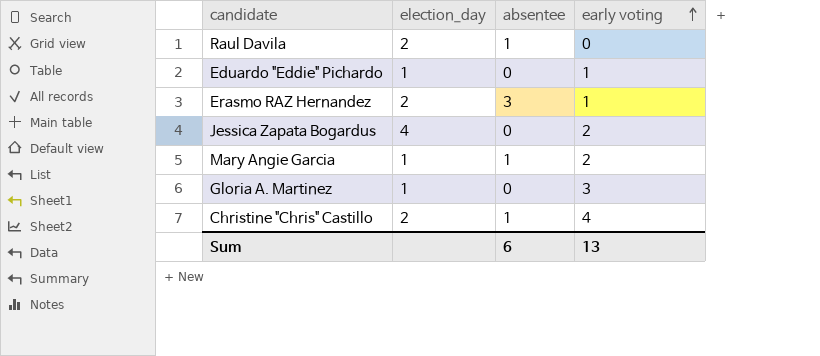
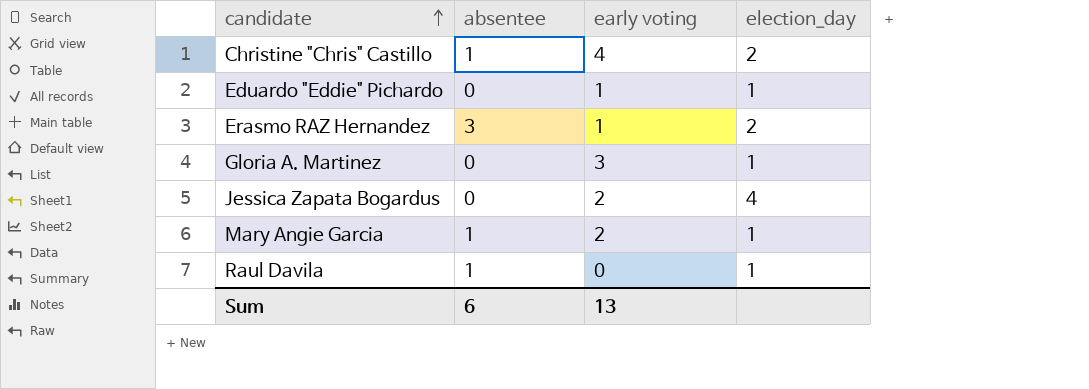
row order: early voting ascending -> candidate ascending
column election_day | position: 2 -> 4
Raul Davila | election_day: 2 -> 1

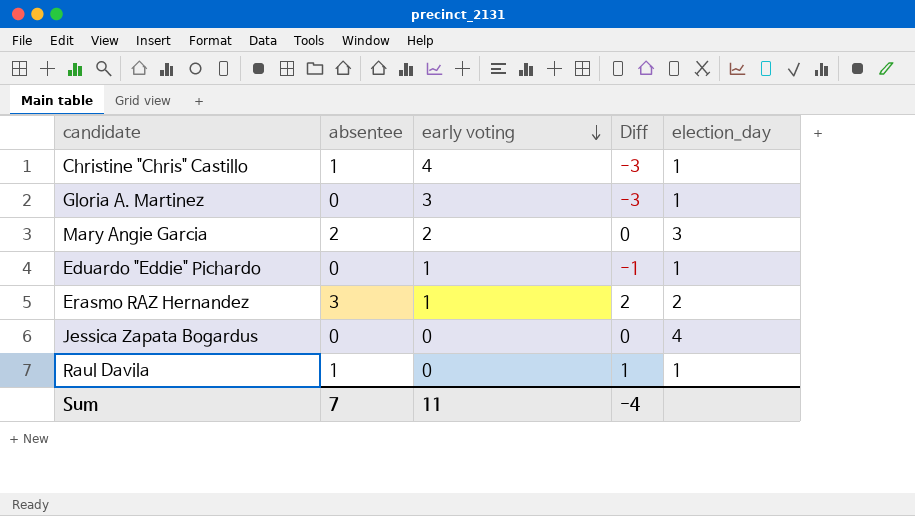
row order: candidate ascending -> early voting descending
column Diff | formula: none -> [absentee] - [early voting]
Christine "Chris" Castillo | election_day: 2 -> 1
Mary Angie Garcia | absentee: 1 -> 2
Mary Angie Garcia | election_day: 1 -> 3
Jessica Zapata Bogardus | early voting: 2 -> 0
Sum | absentee: 6 -> 7
Sum | early voting: 13 -> 11

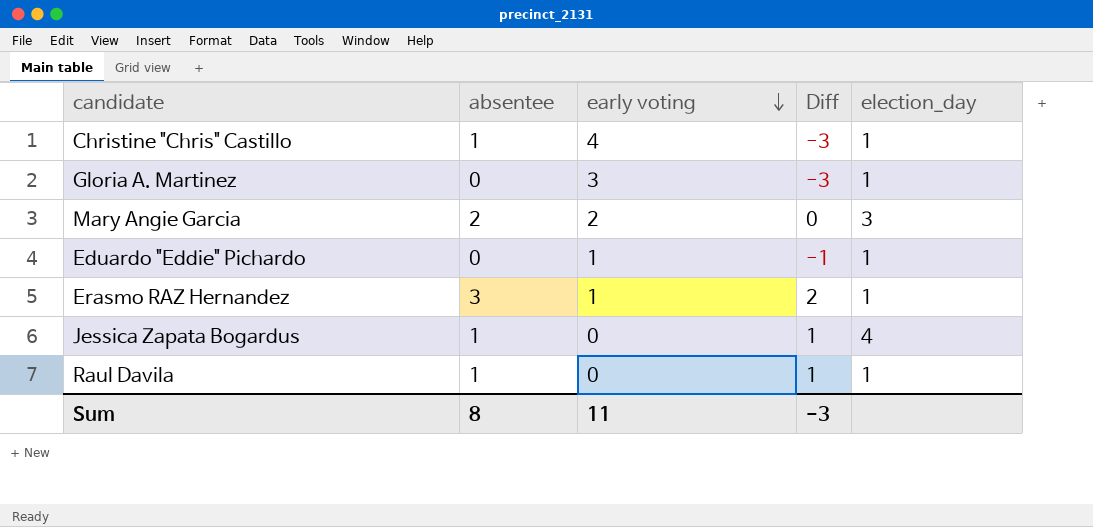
Erasmo RAZ Hernandez | election_day: 2 -> 1
Jessica Zapata Bogardus | absentee: 0 -> 1
Jessica Zapata Bogardus | Diff: 0 -> 1
Sum | absentee: 7 -> 8
Sum | Diff: -4 -> -3

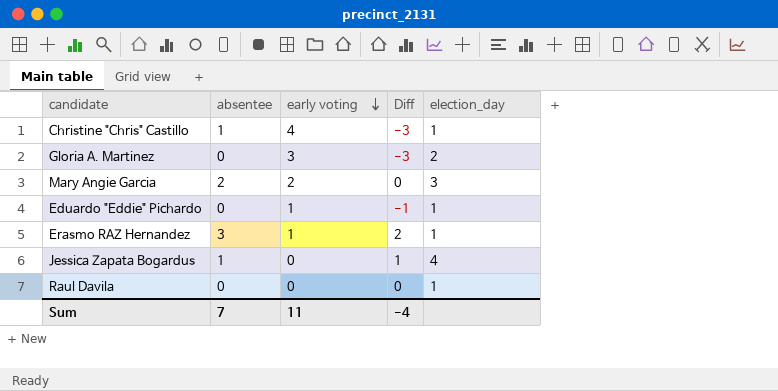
Gloria A. Martinez | election_day: 1 -> 2
Raul Davila | absentee: 1 -> 0
Raul Davila | Diff: 1 -> 0
Sum | absentee: 8 -> 7
Sum | Diff: -3 -> -4

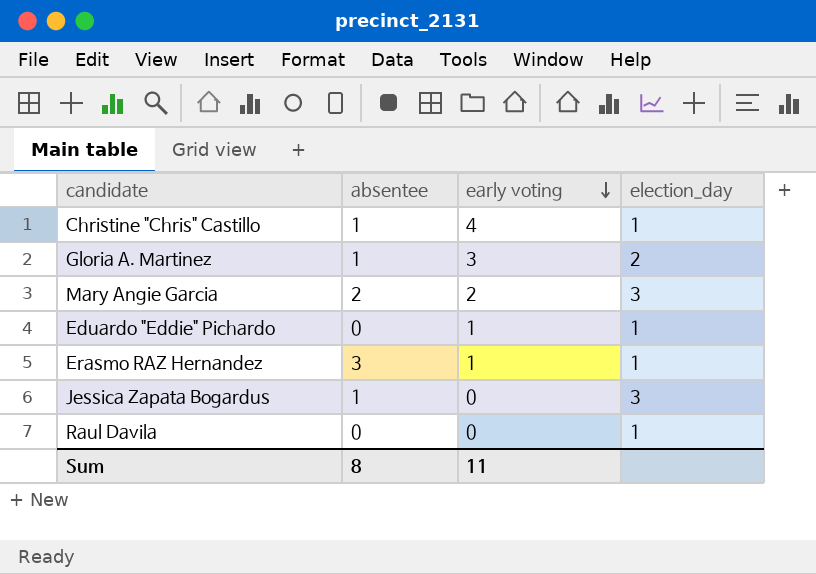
column Diff | formula: [absentee] - [early voting] -> none
Gloria A. Martinez | absentee: 0 -> 1
Jessica Zapata Bogardus | election_day: 4 -> 3
Sum | absentee: 7 -> 8

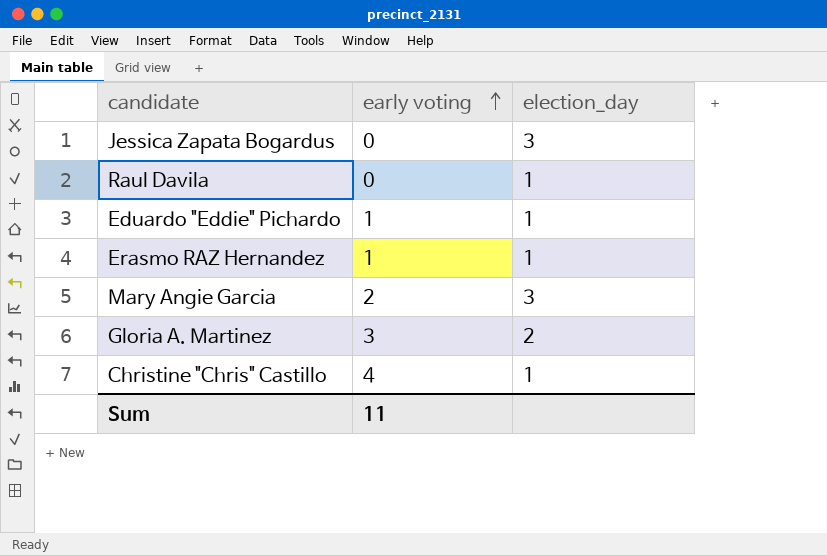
row order: early voting descending -> early voting ascending
column absentee | position: 2 -> none

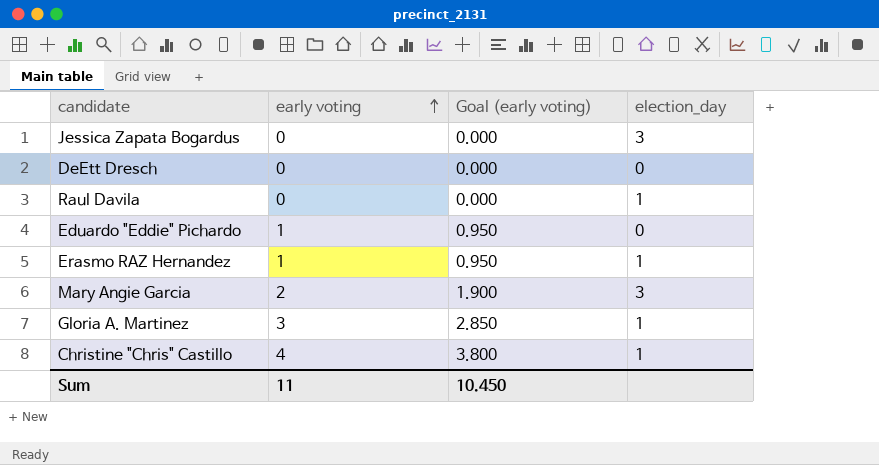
column Goal (early voting) | formula: none -> [early voting] * 0.95
row DeEtt Dresch: none -> 0 | 0.000 | 0
Eduardo "Eddie" Pichardo | election_day: 1 -> 0
Gloria A. Martinez | election_day: 2 -> 1

